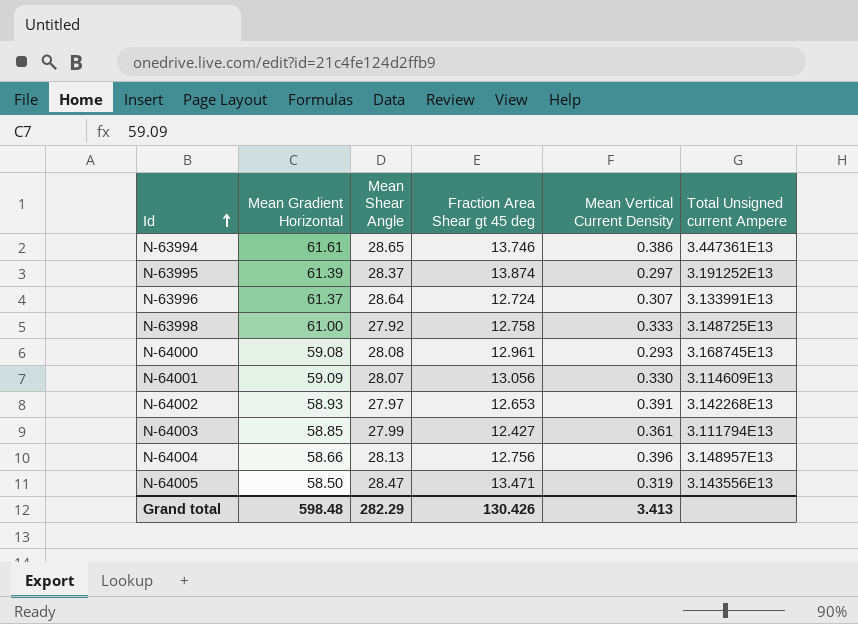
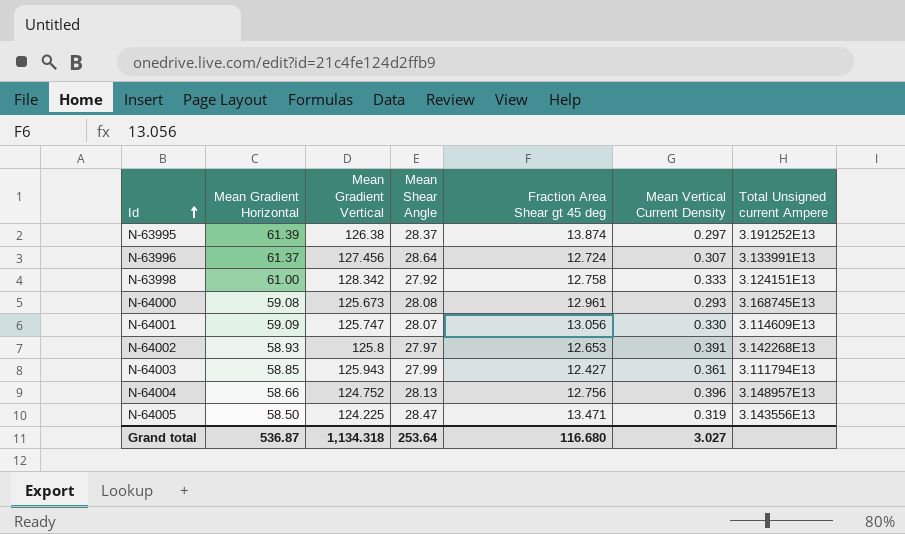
column Mean Gradient Vertical | position: none -> 3
row N-63994: 61.61 | 28.65 | 13.746 | 0.386 | 3.447361E13 -> none
N-63998 | Total Unsigned current Ampere: 3.148725E13 -> 3.124151E13
Grand total | Mean Gradient Horizontal: 598.48 -> 536.87
Grand total | Mean Shear Angle: 282.29 -> 253.64
Grand total | Fraction Area Shear gt 45 deg: 130.426 -> 116.680
Grand total | Mean Vertical Current Density: 3.413 -> 3.027

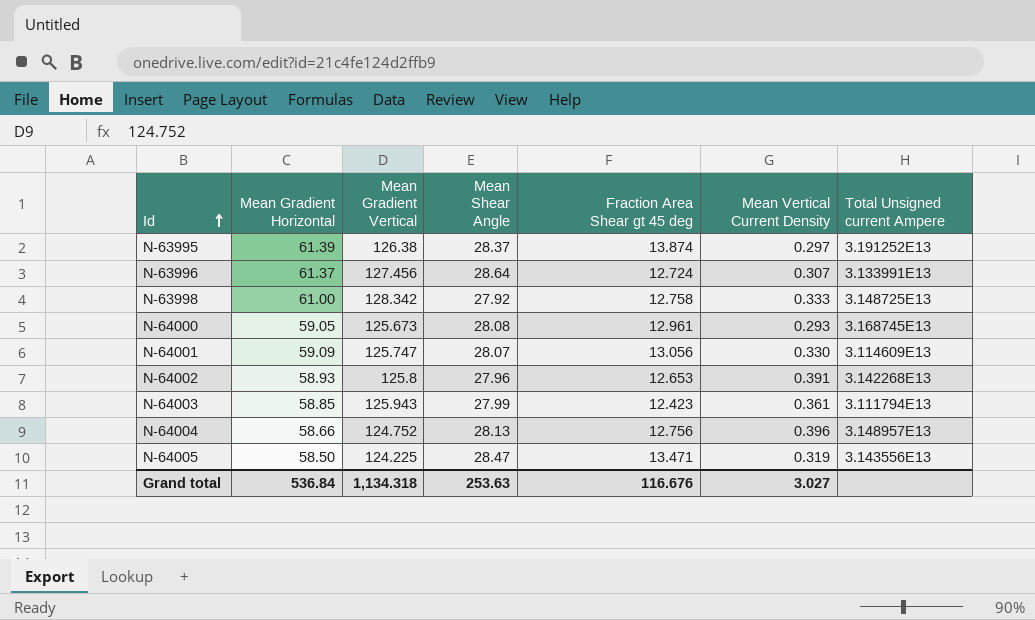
N-63998 | Total Unsigned current Ampere: 3.124151E13 -> 3.148725E13
N-64000 | Mean Gradient Horizontal: 59.08 -> 59.05
N-64002 | Mean Shear Angle: 27.97 -> 27.96
N-64003 | Fraction Area Shear gt 45 deg: 12.427 -> 12.423
Grand total | Mean Gradient Horizontal: 536.87 -> 536.84
Grand total | Mean Shear Angle: 253.64 -> 253.63
Grand total | Fraction Area Shear gt 45 deg: 116.680 -> 116.676

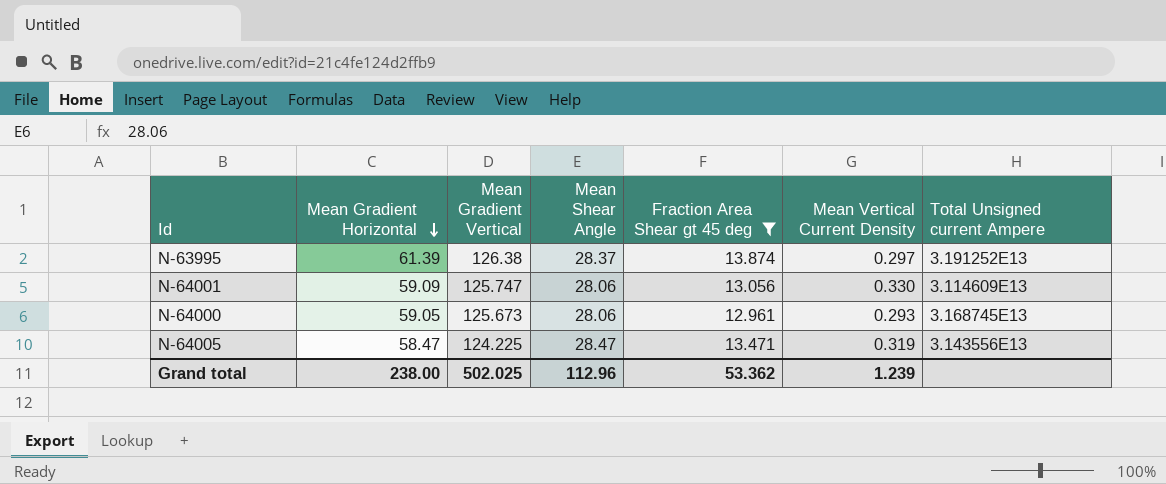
filter: none -> Fraction Area Shear gt 45 deg >= 12.961
row order: Id ascending -> Mean Gradient Horizontal descending
N-64001 | Mean Shear Angle: 28.07 -> 28.06
N-64000 | Mean Shear Angle: 28.08 -> 28.06
N-64005 | Mean Gradient Horizontal: 58.50 -> 58.47
Grand total | Mean Gradient Horizontal: 536.84 -> 238.00
Grand total | Mean Gradient Vertical: 1,134.318 -> 502.025
Grand total | Mean Shear Angle: 253.63 -> 112.96
Grand total | Fraction Area Shear gt 45 deg: 116.676 -> 53.362
Grand total | Mean Vertical Current Density: 3.027 -> 1.239

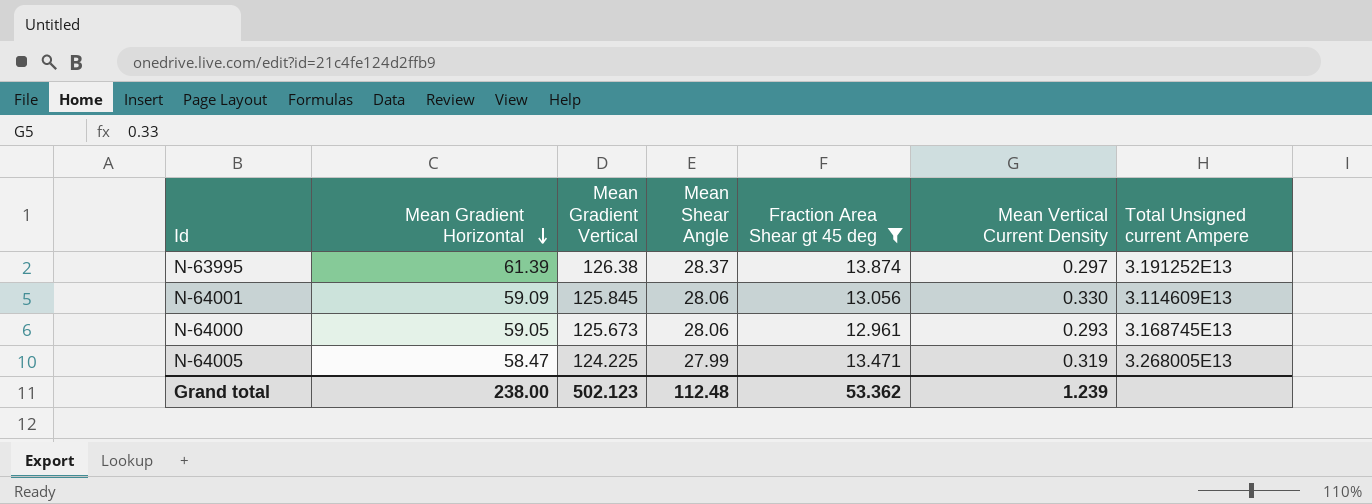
N-64001 | Mean Gradient Vertical: 125.747 -> 125.845
N-64005 | Mean Shear Angle: 28.47 -> 27.99
N-64005 | Total Unsigned current Ampere: 3.143556E13 -> 3.268005E13
Grand total | Mean Gradient Vertical: 502.025 -> 502.123
Grand total | Mean Shear Angle: 112.96 -> 112.48

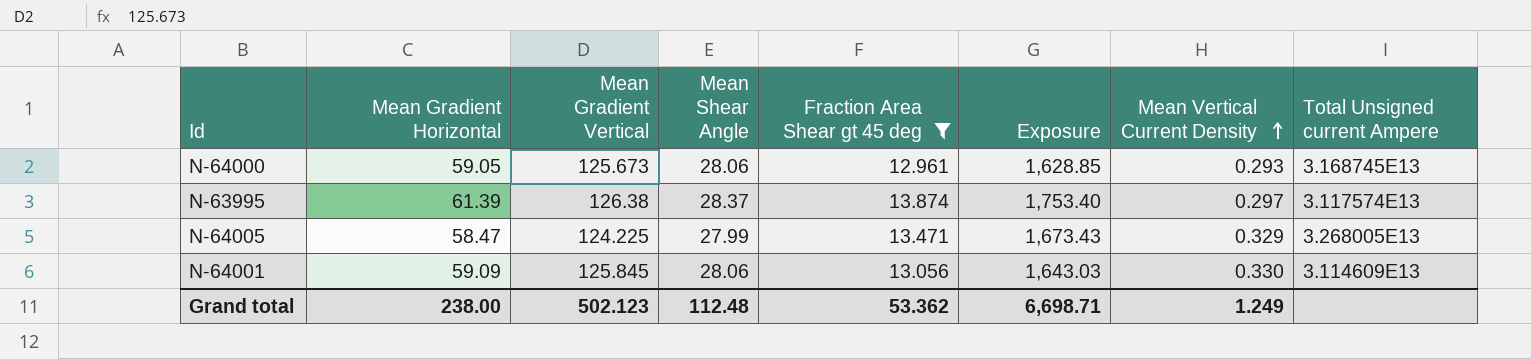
row order: Mean Gradient Horizontal descending -> Mean Vertical Current Density ascending
column Exposure | formula: none -> [Mean Gradient Vertical] * [Fraction Area Shear gt 45 deg]
N-63995 | Total Unsigned current Ampere: 3.191252E13 -> 3.117574E13
N-64005 | Mean Vertical Current Density: 0.319 -> 0.329
Grand total | Mean Vertical Current Density: 1.239 -> 1.249

